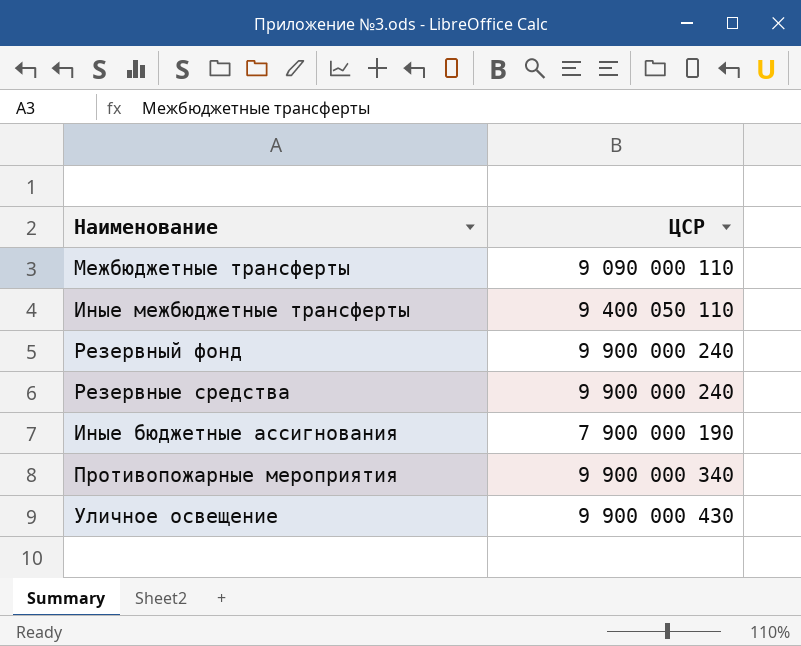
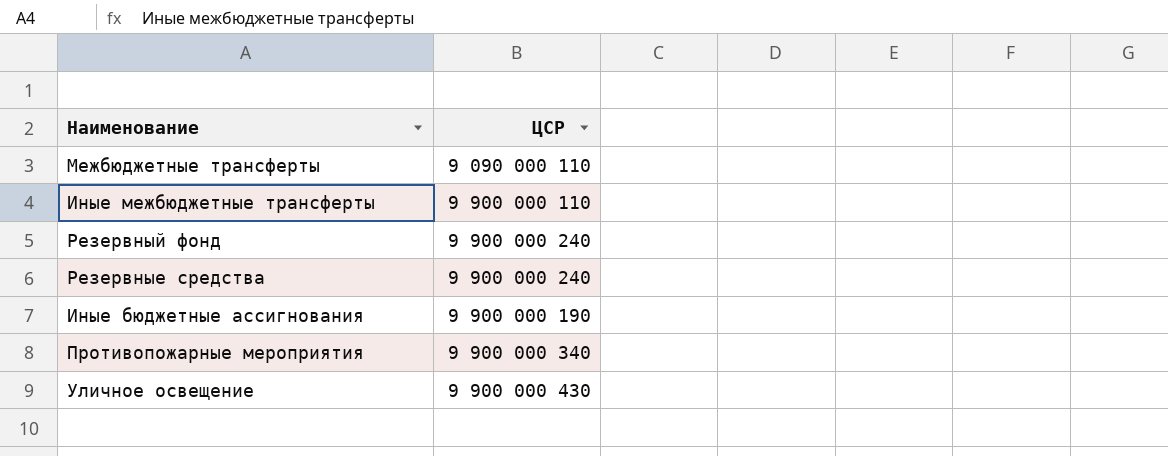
Иные межбюджетные трансферты | ЦСР: 9 400 050 110 -> 9 900 000 110
Иные бюджетные ассигнования | ЦСР: 7 900 000 190 -> 9 900 000 190

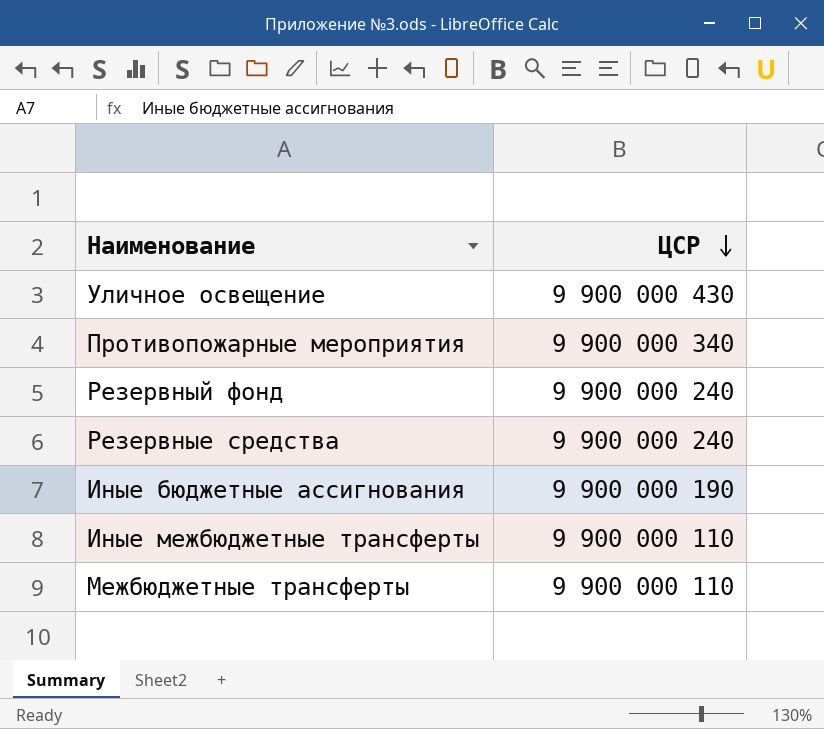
row order: none -> ЦСР descending
Межбюджетные трансферты | ЦСР: 9 090 000 110 -> 9 900 000 110

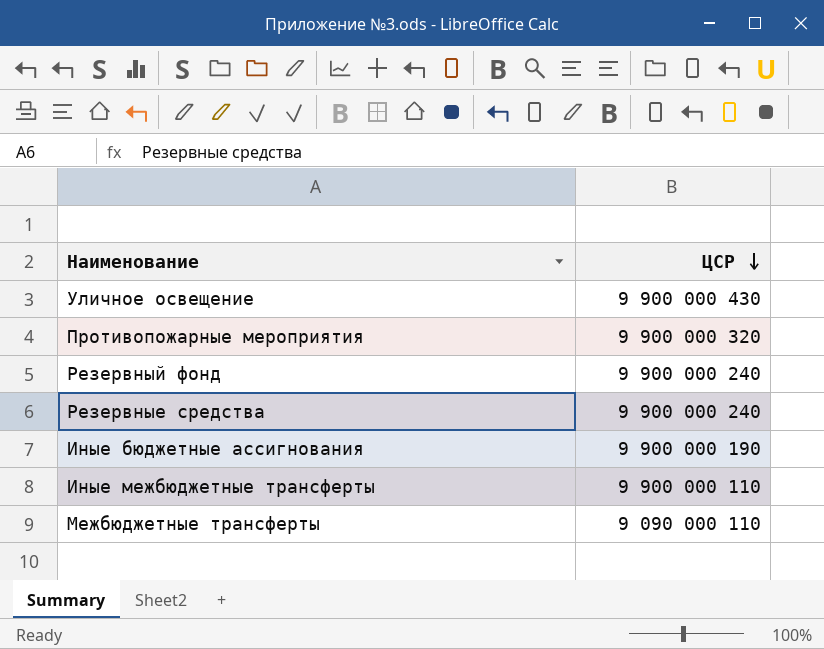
Противопожарные мероприятия | ЦСР: 9 900 000 340 -> 9 900 000 320
Межбюджетные трансферты | ЦСР: 9 900 000 110 -> 9 090 000 110

